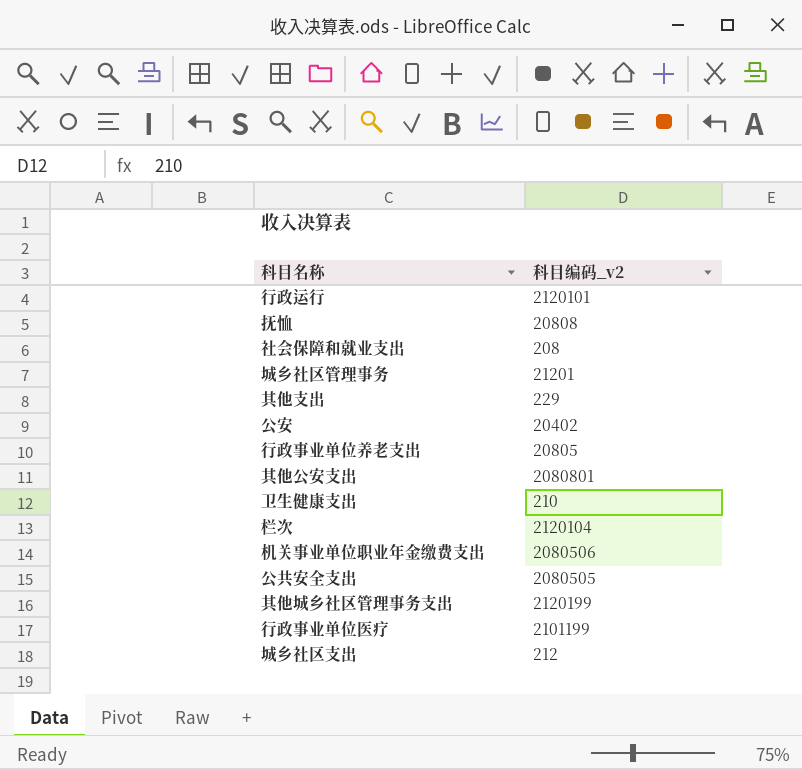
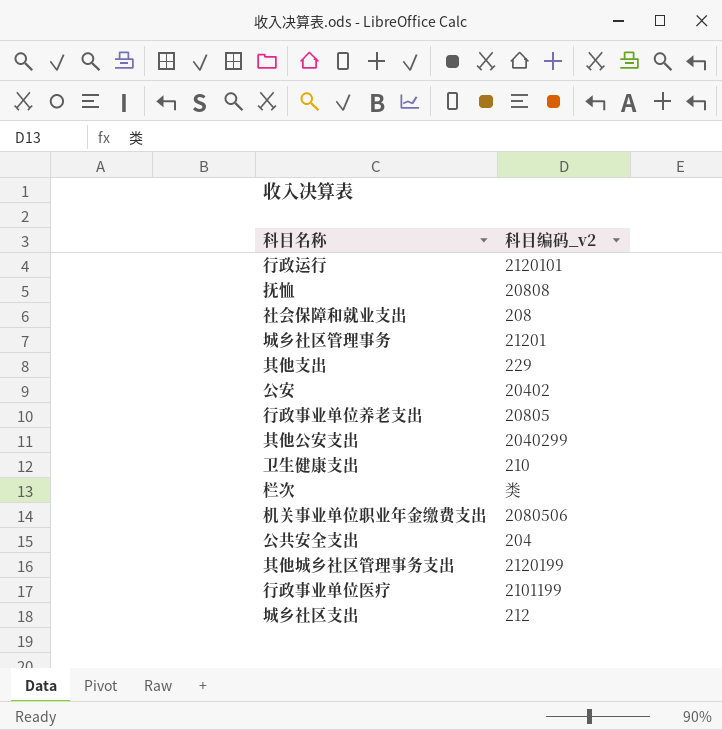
其他公安支出 | 科目编码_v2: 2080801 -> 2040299
栏次 | 科目编码_v2: 2120104 -> 类
公共安全支出 | 科目编码_v2: 2080505 -> 204

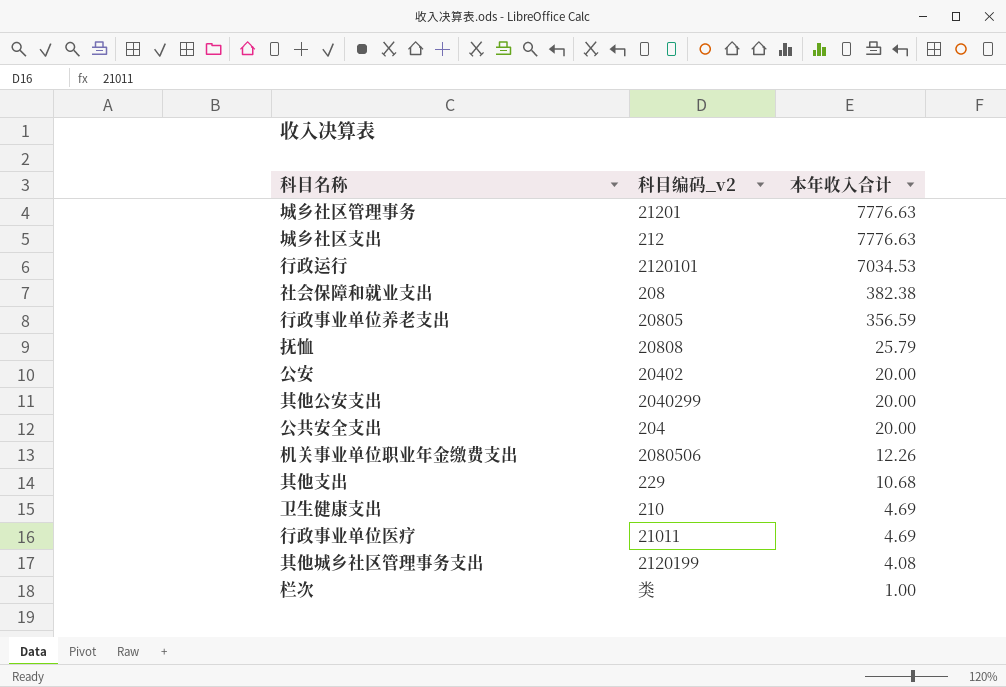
row order: none -> 本年收入合计 descending
column 本年收入合计 | position: none -> 3
行政事业单位医疗 | 科目编码_v2: 2101199 -> 21011

